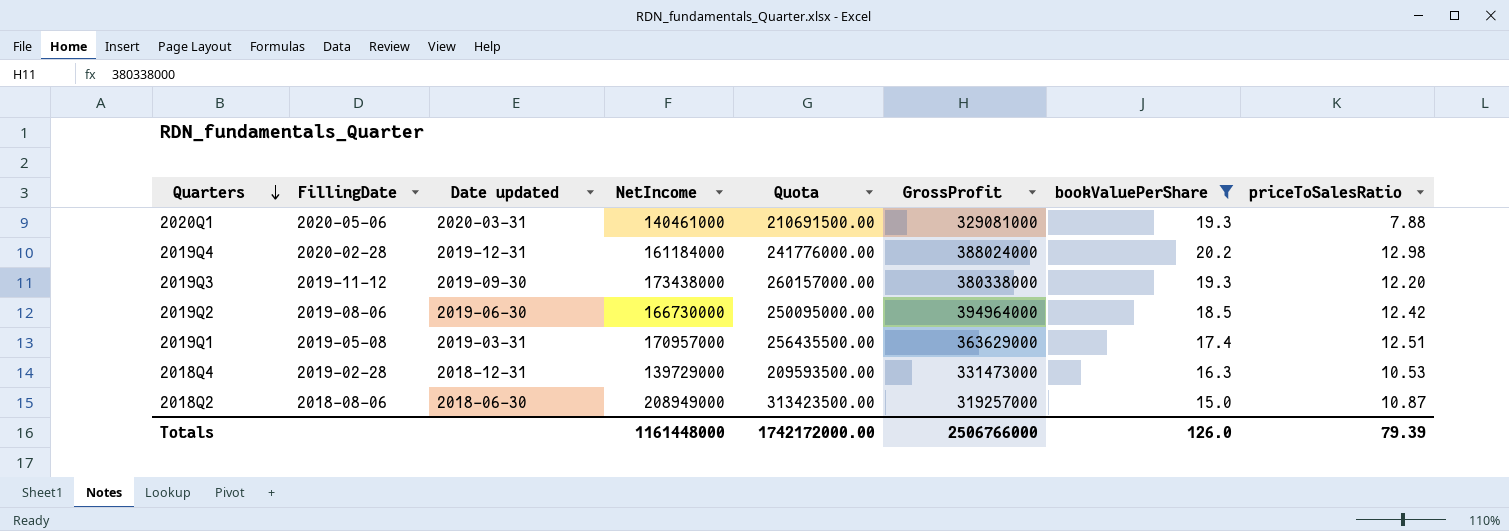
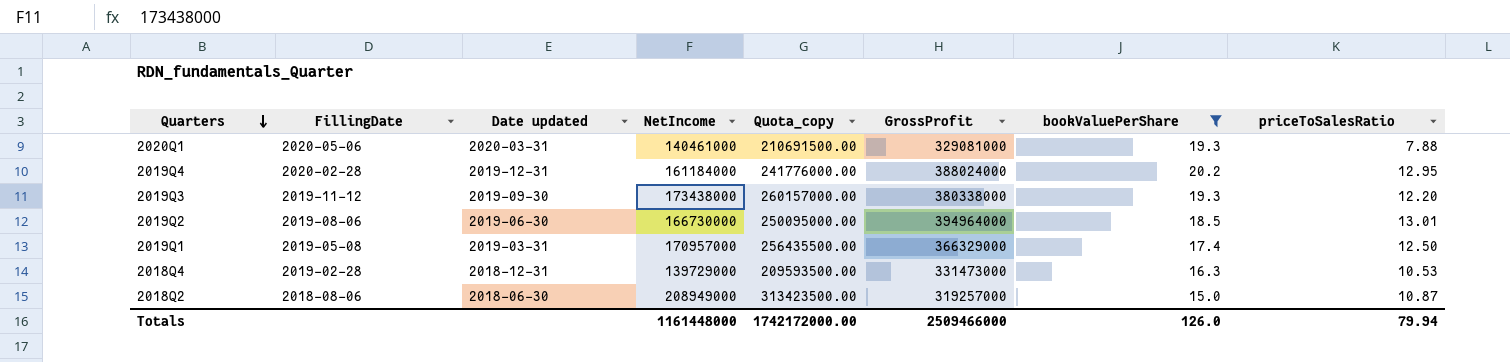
column name: Quota -> Quota_copy
2019Q4 | priceToSalesRatio: 12.98 -> 12.95
2019Q2 | priceToSalesRatio: 12.42 -> 13.01
2019Q1 | GrossProfit: 363629000 -> 366329000
2019Q1 | priceToSalesRatio: 12.51 -> 12.50
Totals | GrossProfit: 2506766000 -> 2509466000
Totals | priceToSalesRatio: 79.39 -> 79.94

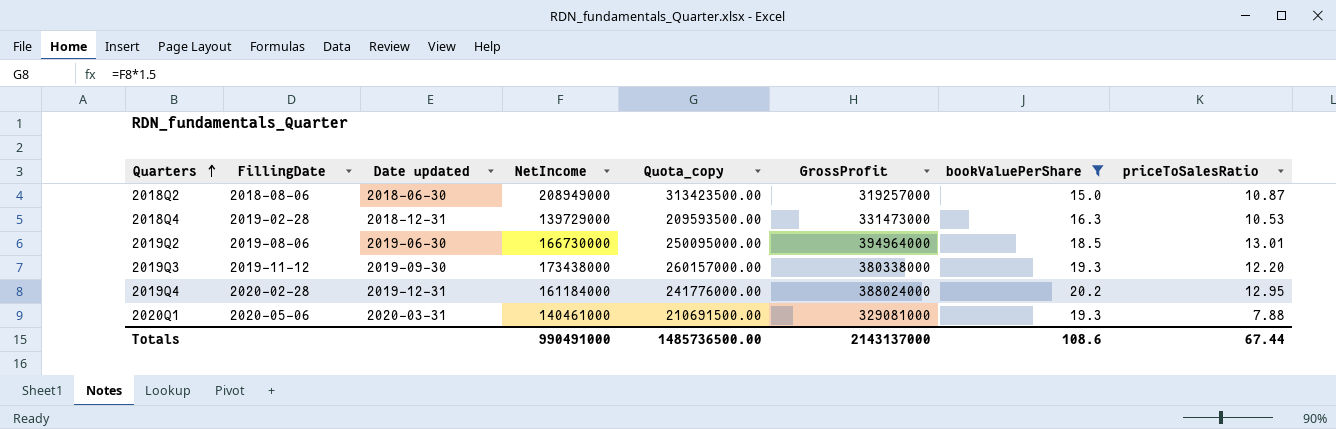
row order: Quarters descending -> Quarters ascending
row 2019Q1: 2019-05-08 | 2019-03-31 | 170957000 | 256435500.00 | 366329000 | 17.4 | 12.50 -> none
Totals | NetIncome: 1161448000 -> 990491000
Totals | Quota_copy: 1742172000.00 -> 1485736500.00
Totals | GrossProfit: 2509466000 -> 2143137000
Totals | bookValuePerShare: 126.0 -> 108.6
Totals | priceToSalesRatio: 79.94 -> 67.44

